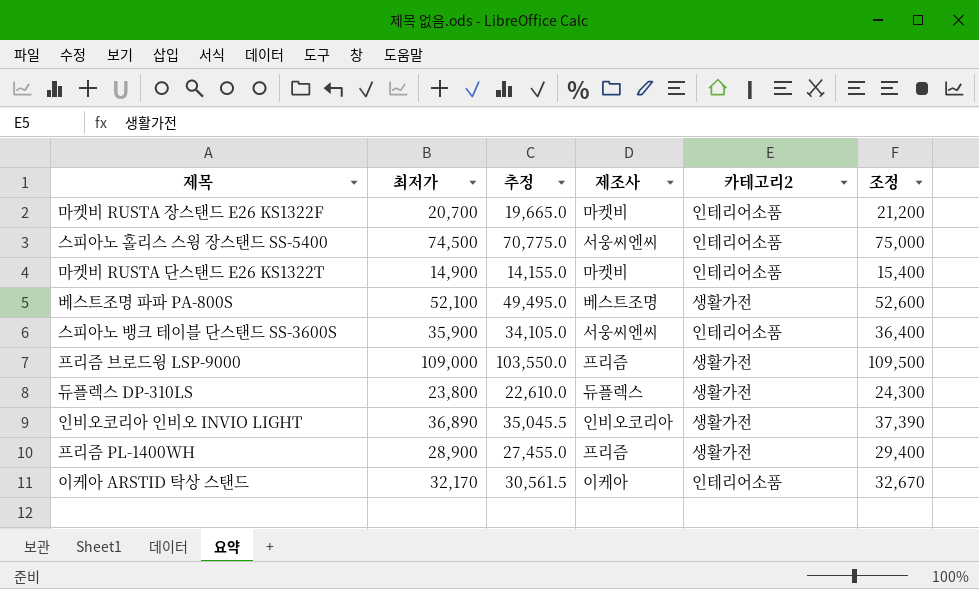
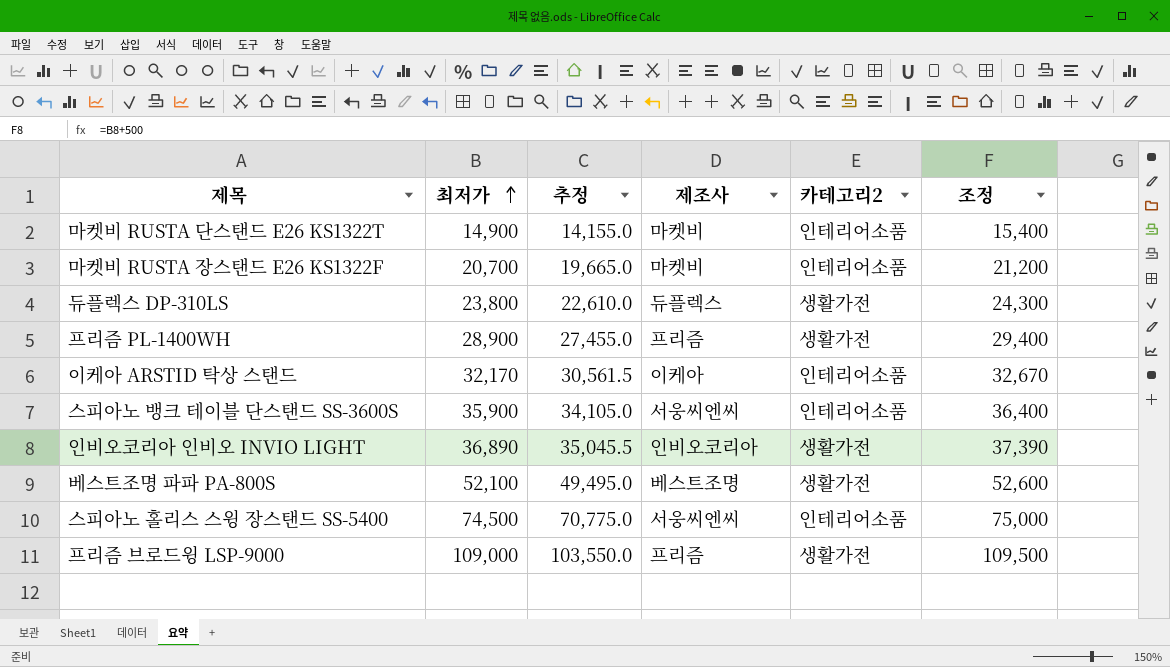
row order: none -> 최저가 ascending

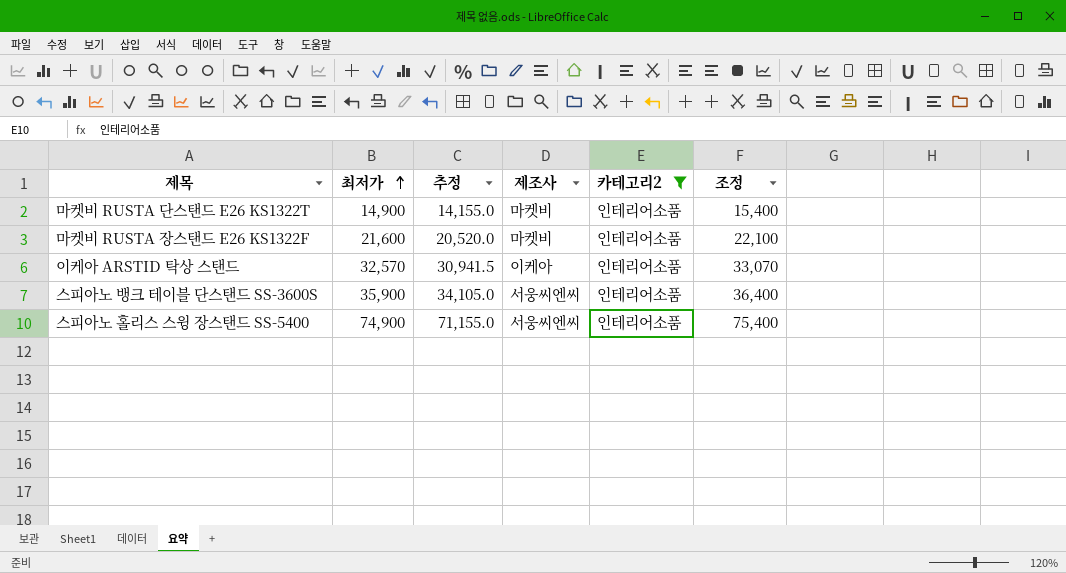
filter: none -> 카테고리2 = 인테리어소품
마켓비 RUSTA 장스탠드 E26 KS1322F | 최저가: 20,700 -> 21,600
마켓비 RUSTA 장스탠드 E26 KS1322F | 추정: 19,665.0 -> 20,520.0
마켓비 RUSTA 장스탠드 E26 KS1322F | 조정: 21,200 -> 22,100
이케아 ARSTID 탁상 스탠드 | 최저가: 32,170 -> 32,570
이케아 ARSTID 탁상 스탠드 | 추정: 30,561.5 -> 30,941.5
이케아 ARSTID 탁상 스탠드 | 조정: 32,670 -> 33,070
스피아노 홀리스 스윙 장스탠드 SS-5400 | 최저가: 74,500 -> 74,900
스피아노 홀리스 스윙 장스탠드 SS-5400 | 추정: 70,775.0 -> 71,155.0
스피아노 홀리스 스윙 장스탠드 SS-5400 | 조정: 75,000 -> 75,400

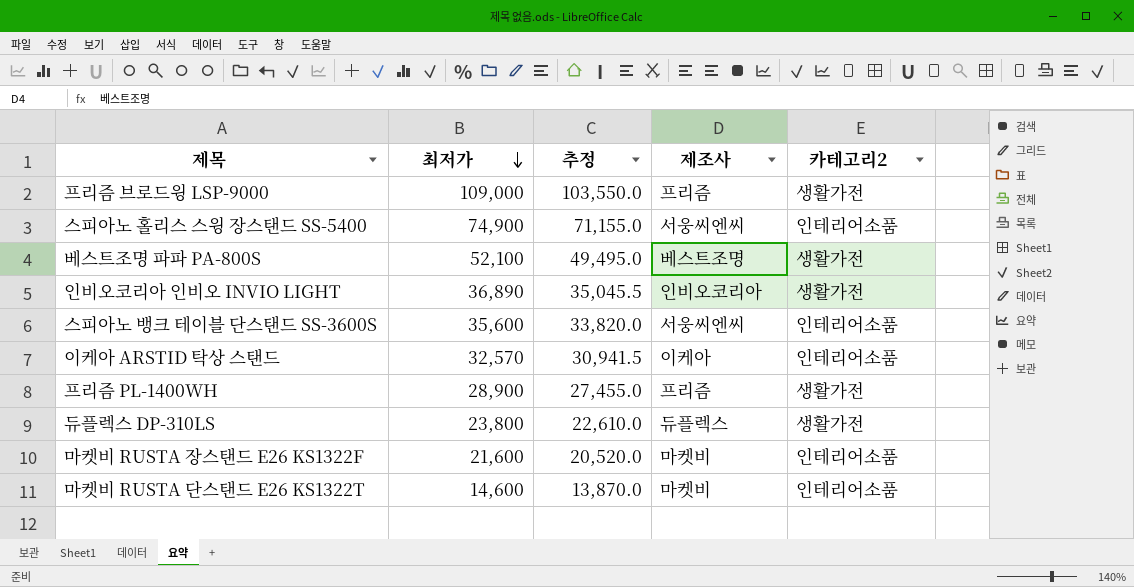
filter: 카테고리2 = 인테리어소품 -> none
row order: 최저가 ascending -> 최저가 descending
column 조정 | formula: [최저가] + 500 -> none
스피아노 뱅크 테이블 단스탠드 SS-3600S | 최저가: 35,900 -> 35,600
스피아노 뱅크 테이블 단스탠드 SS-3600S | 추정: 34,105.0 -> 33,820.0
마켓비 RUSTA 단스탠드 E26 KS1322T | 최저가: 14,900 -> 14,600
마켓비 RUSTA 단스탠드 E26 KS1322T | 추정: 14,155.0 -> 13,870.0

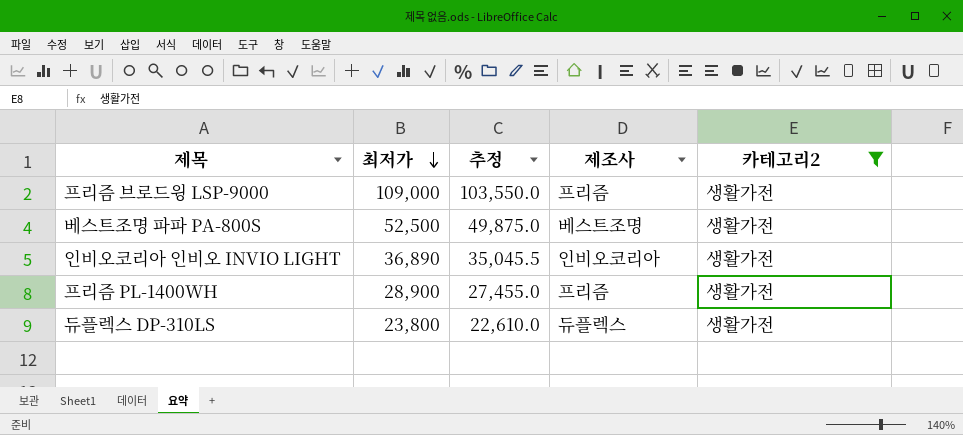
filter: none -> 카테고리2 = 생활가전
베스트조명 파파 PA-800S | 최저가: 52,100 -> 52,500
베스트조명 파파 PA-800S | 추정: 49,495.0 -> 49,875.0

